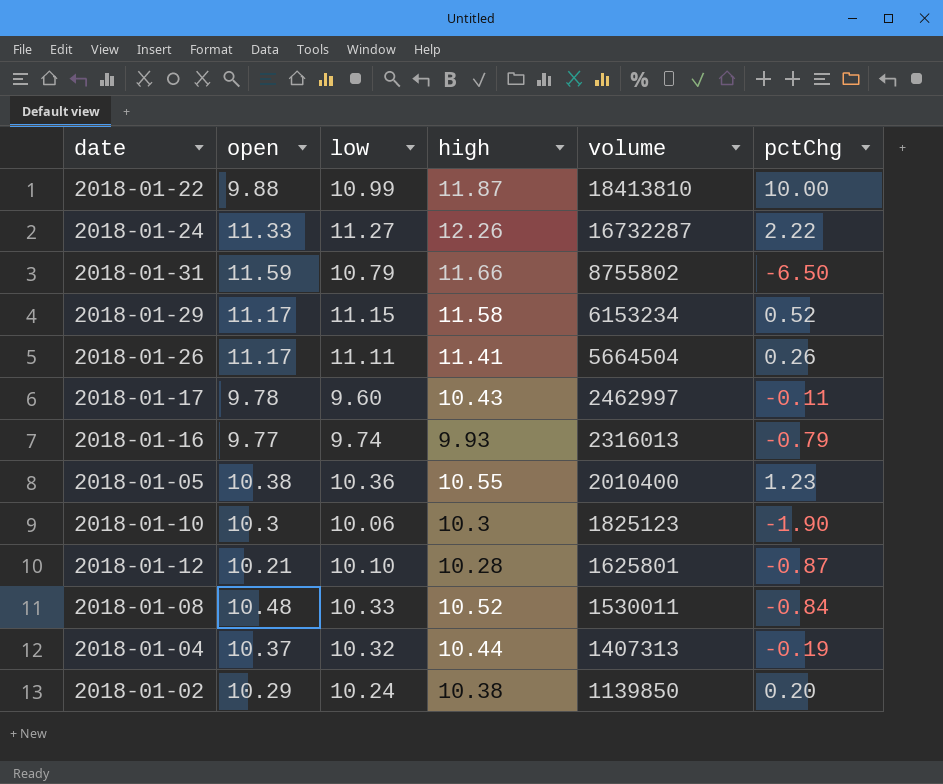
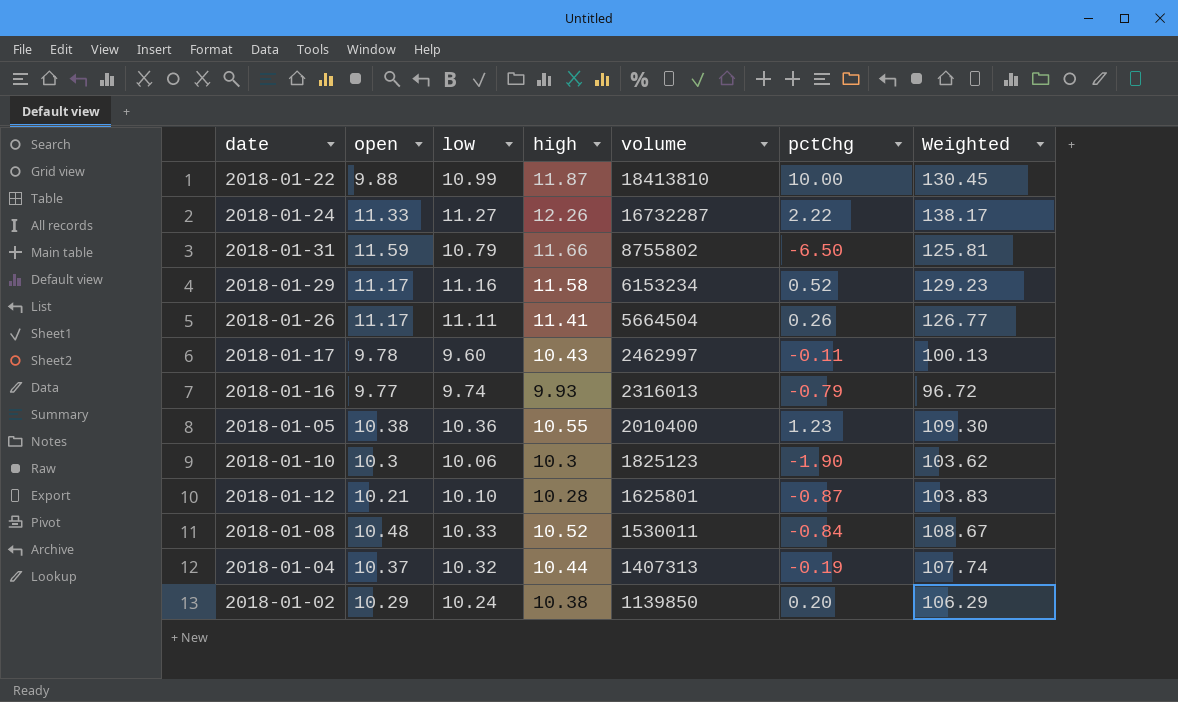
column Weighted | formula: none -> [low] * [high]
2018-01-29 | low: 11.15 -> 11.16

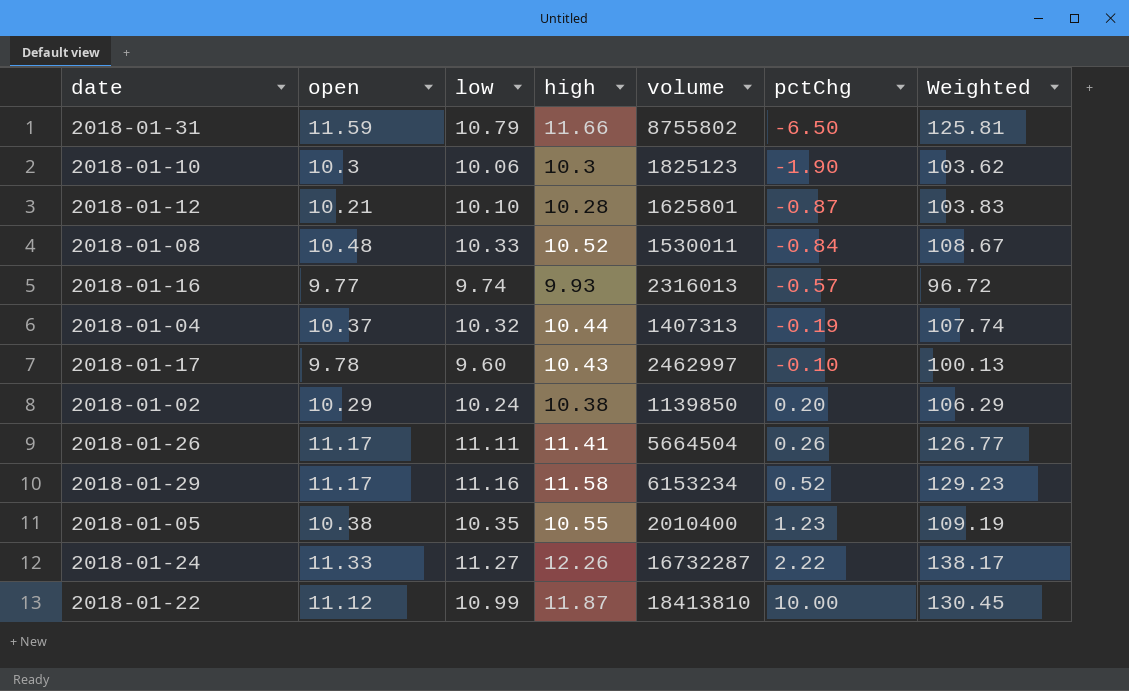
row order: volume descending -> pctChg ascending
2018-01-16 | pctChg: -0.79 -> -0.57
2018-01-17 | pctChg: -0.11 -> -0.10
2018-01-05 | low: 10.36 -> 10.35
2018-01-05 | Weighted: 109.30 -> 109.19
2018-01-22 | open: 9.88 -> 11.12

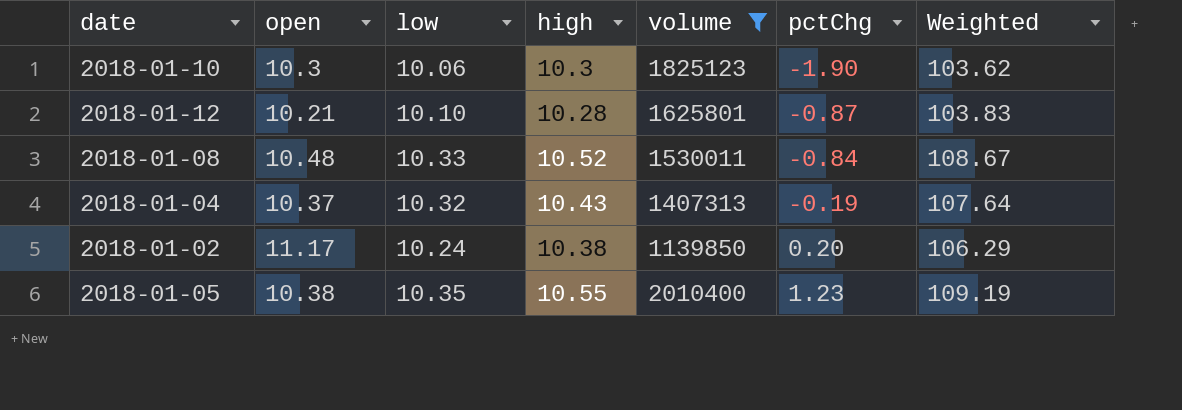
filter: none -> volume <= 2010400
2018-01-04 | high: 10.44 -> 10.43
2018-01-04 | Weighted: 107.74 -> 107.64
2018-01-02 | open: 10.29 -> 11.17

